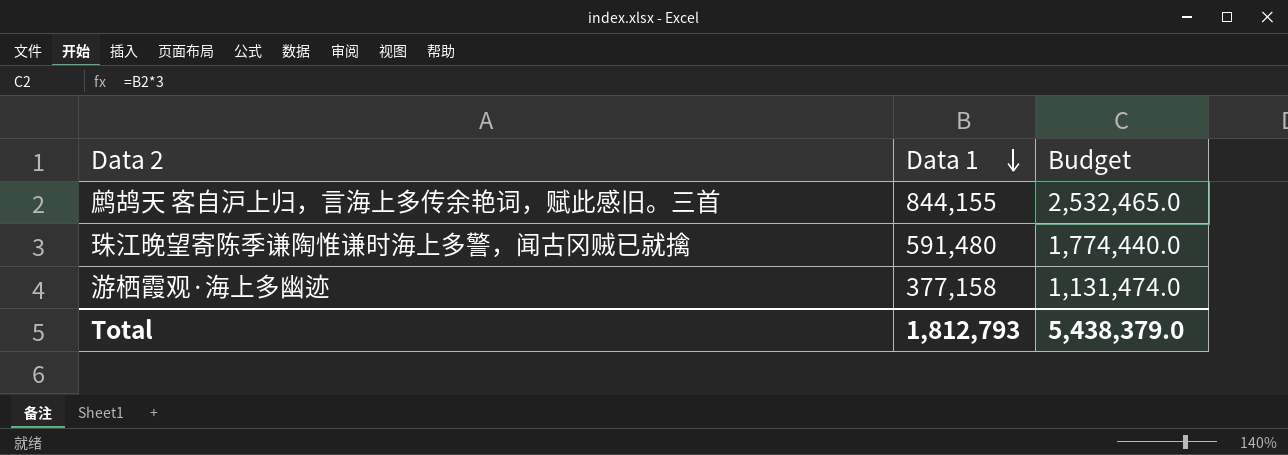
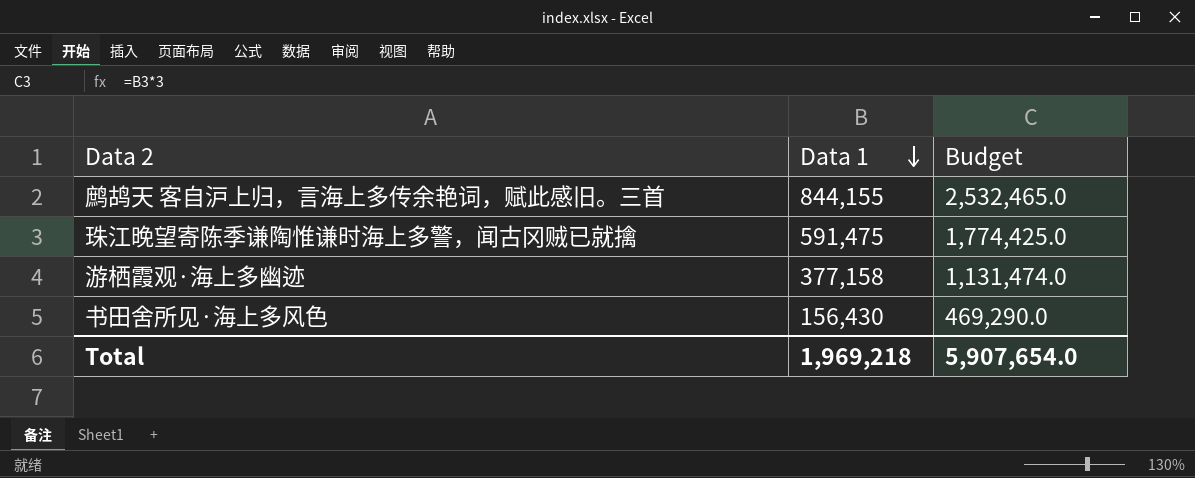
珠江晚望寄陈季谦陶惟谦时海上多警，闻古冈贼已就擒 | Data 1: 591,480 -> 591,475
珠江晚望寄陈季谦陶惟谦时海上多警，闻古冈贼已就擒 | Budget: 1,774,440.0 -> 1,774,425.0
row 书田舍所见·海上多风色: none -> 156,430 | 469,290.0
Total | Data 1: 1,812,793 -> 1,969,218
Total | Budget: 5,438,379.0 -> 5,907,654.0

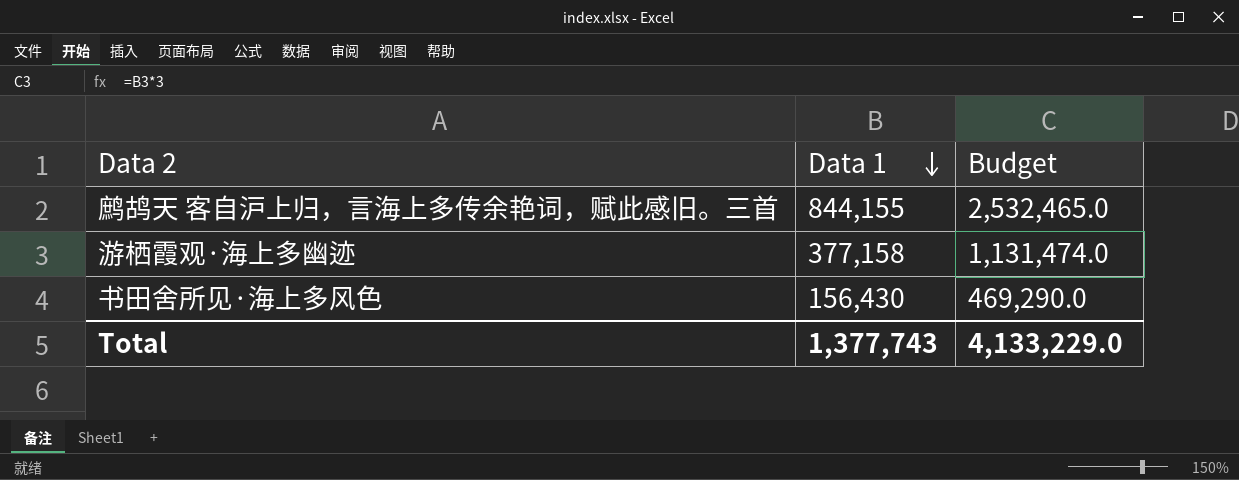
row 珠江晚望寄陈季谦陶惟谦时海上多警，闻古冈贼已就擒: 591,475 | 1,774,425.0 -> none
Total | Data 1: 1,969,218 -> 1,377,743
Total | Budget: 5,907,654.0 -> 4,133,229.0

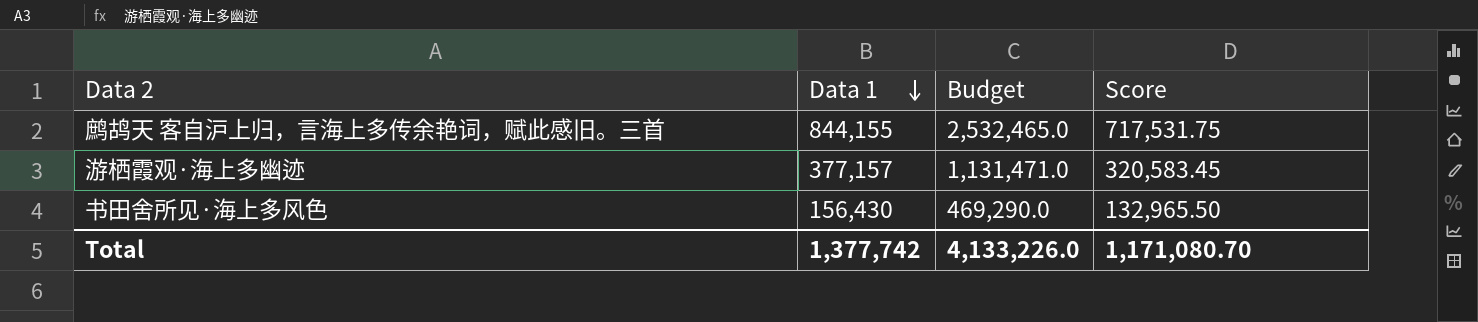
column Score | formula: none -> [Data 1] * 0.85
游栖霞观·海上多幽迹 | Data 1: 377,158 -> 377,157
游栖霞观·海上多幽迹 | Budget: 1,131,474.0 -> 1,131,471.0
Total | Data 1: 1,377,743 -> 1,377,742
Total | Budget: 4,133,229.0 -> 4,133,226.0

